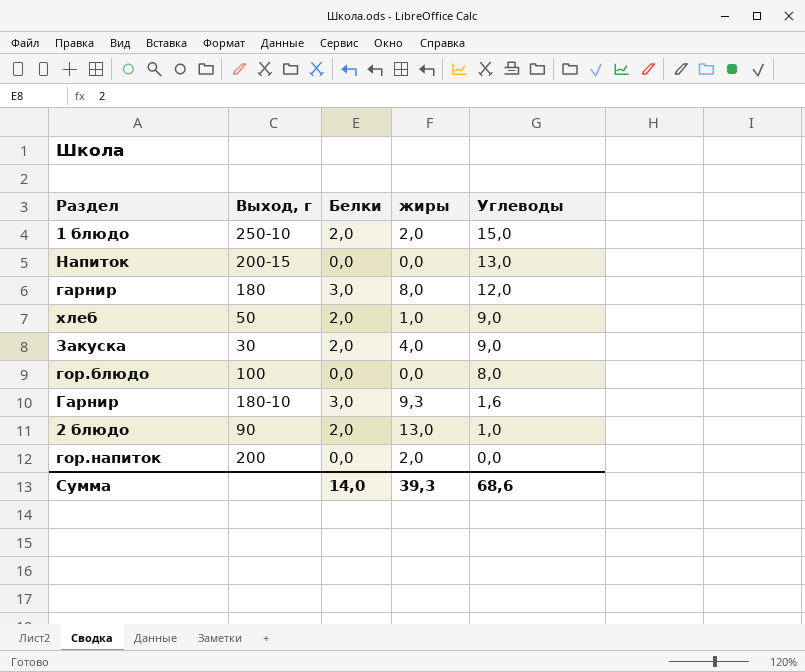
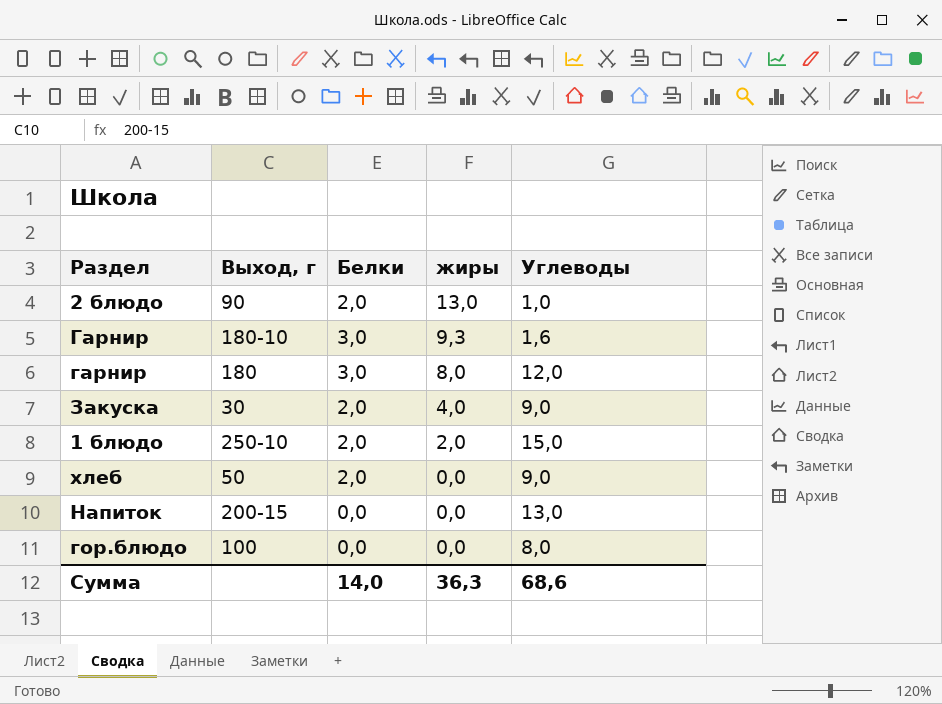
row order: Углеводы descending -> жиры descending
row гор.напиток: 200 | 0,0 | 2,0 | 0,0 -> none
хлеб | жиры: 1,0 -> 0,0
Сумма | жиры: 39,3 -> 36,3

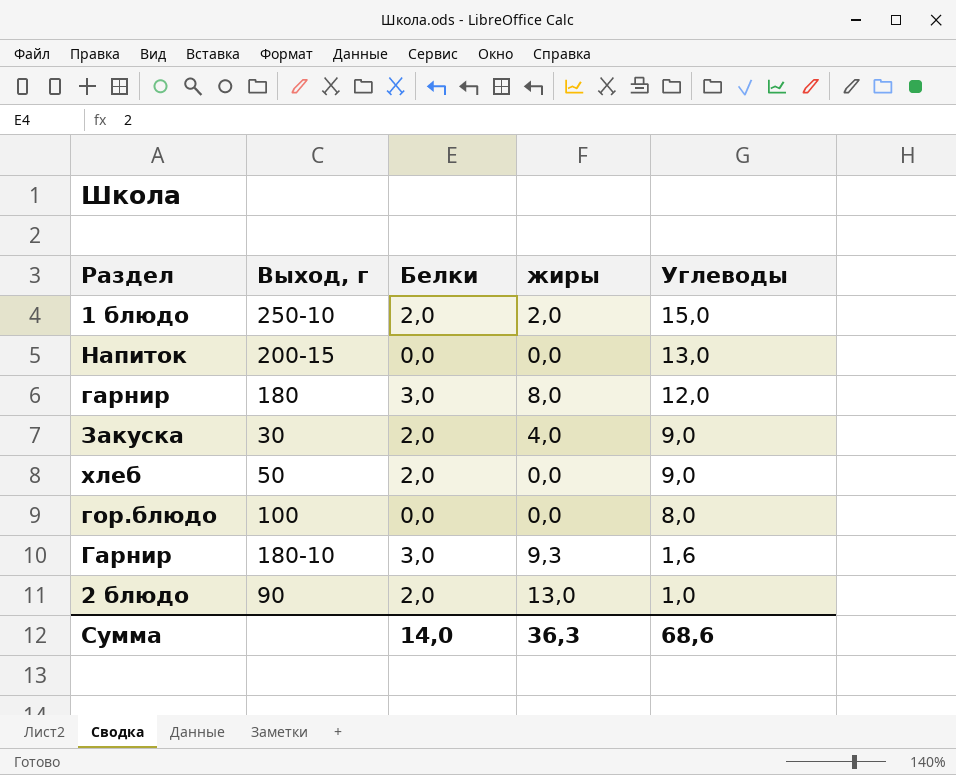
row order: жиры descending -> Углеводы descending

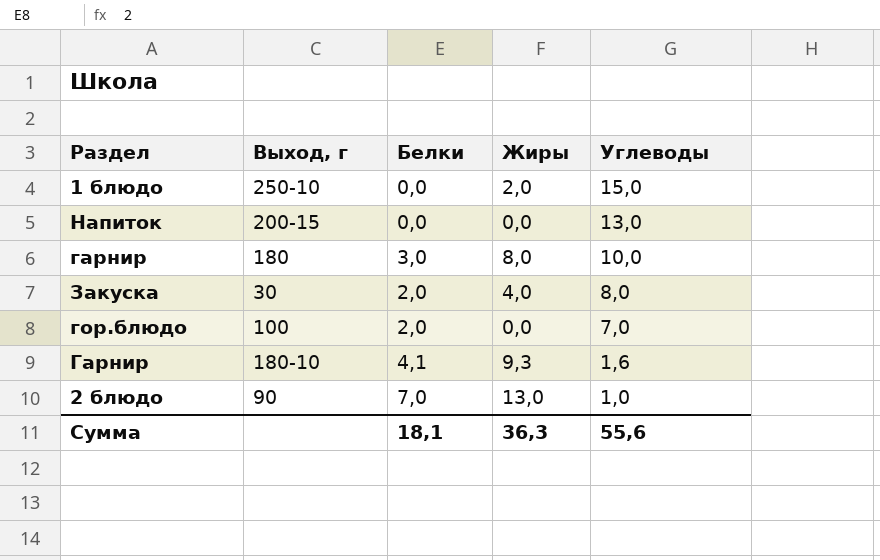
column name: жиры -> Жиры
row хлеб: 50 | 2,0 | 0,0 | 9,0 -> none
1 блюдо | Белки: 2,0 -> 0,0
гарнир | Углеводы: 12,0 -> 10,0
Закуска | Углеводы: 9,0 -> 8,0
гор.блюдо | Белки: 0,0 -> 2,0
гор.блюдо | Углеводы: 8,0 -> 7,0
Гарнир | Белки: 3,0 -> 4,1
2 блюдо | Белки: 2,0 -> 7,0
Сумма | Белки: 14,0 -> 18,1
Сумма | Углеводы: 68,6 -> 55,6

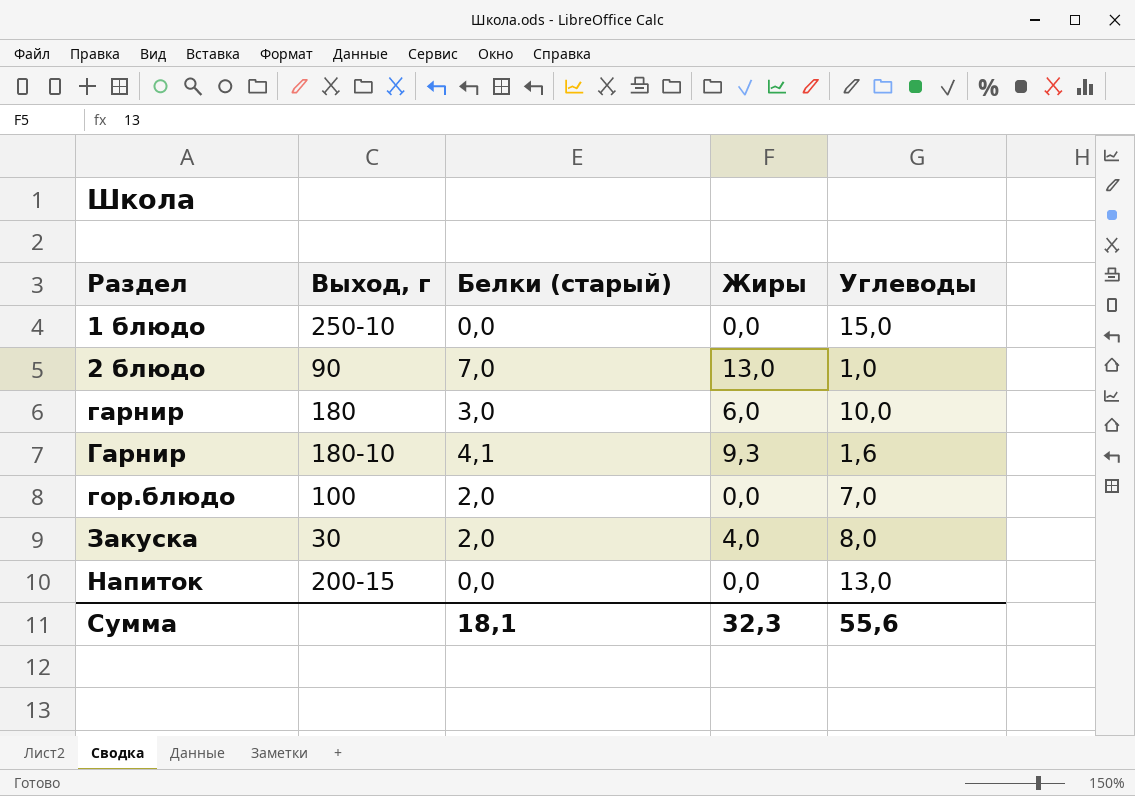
row order: Углеводы descending -> Раздел ascending
column name: Белки -> Белки (старый)
1 блюдо | Жиры: 2,0 -> 0,0
гарнир | Жиры: 8,0 -> 6,0
Сумма | Жиры: 36,3 -> 32,3

